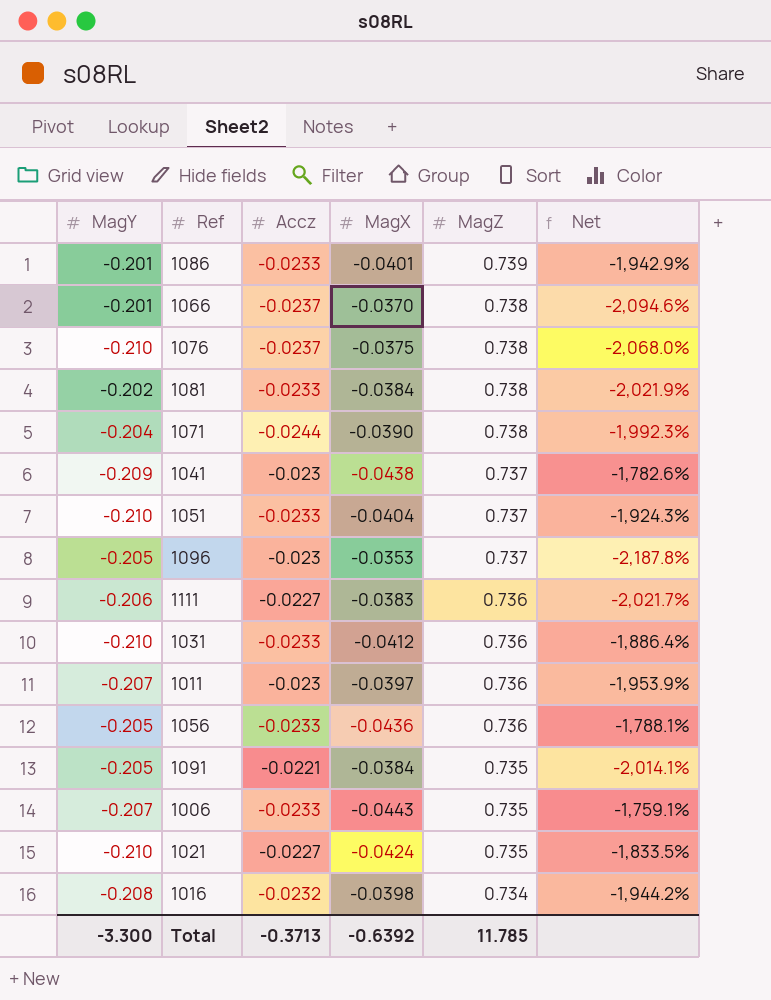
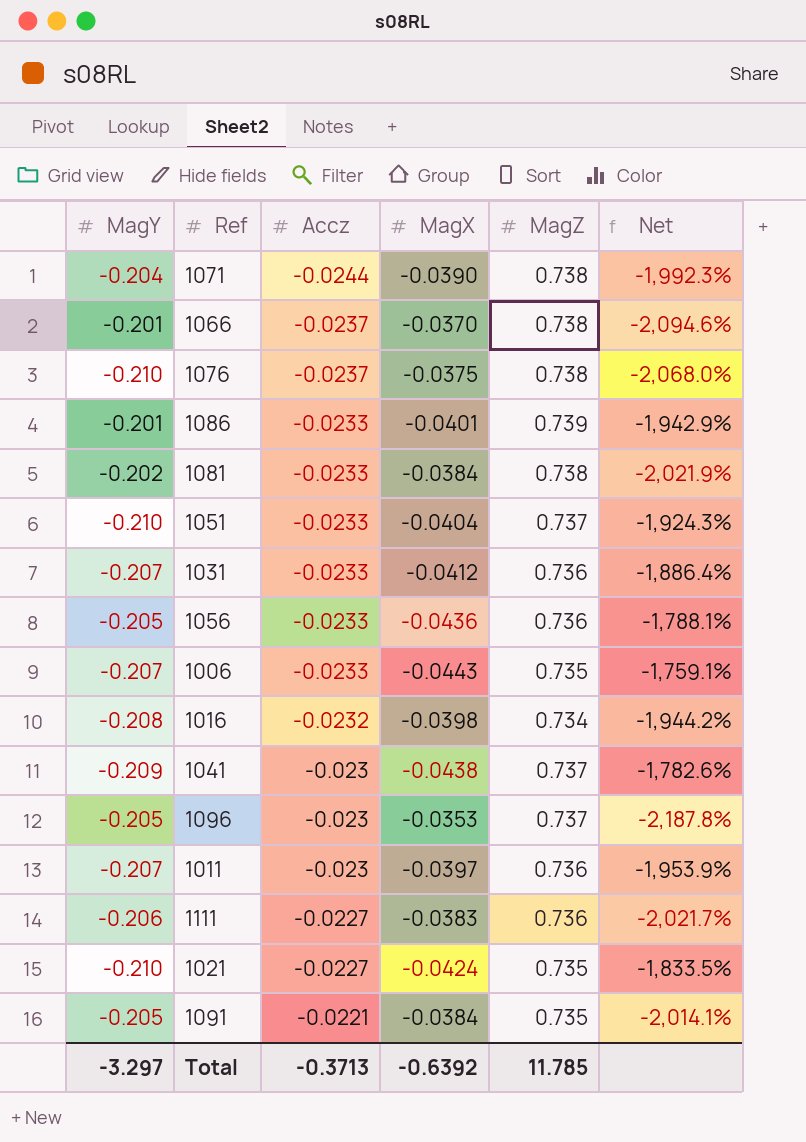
row order: MagZ descending -> Accz ascending
1031 | MagY: -0.210 -> -0.207
Total | MagY: -3.300 -> -3.297

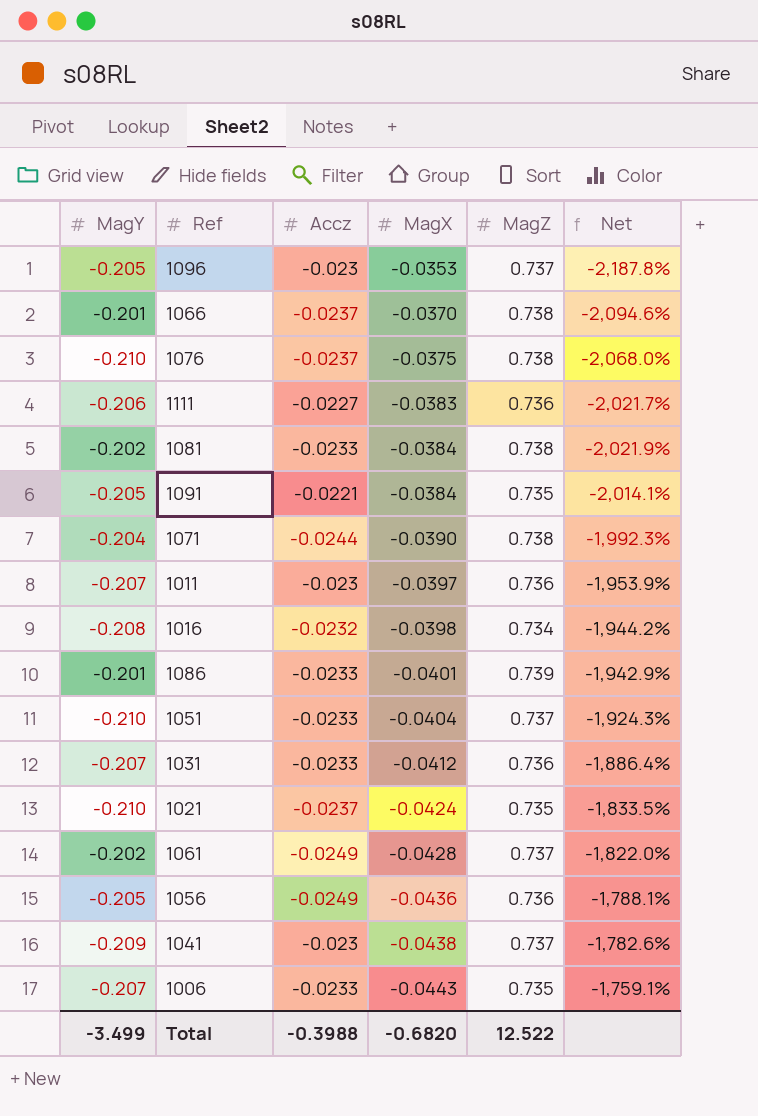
row order: Accz ascending -> MagX descending
1021 | Accz: -0.0227 -> -0.0237
row 1061: none -> -0.202 | -0.0249 | -0.0428 | 0.737 | -1,822.0%
1056 | Accz: -0.0233 -> -0.0249
Total | MagY: -3.297 -> -3.499
Total | Accz: -0.3713 -> -0.3988
Total | MagX: -0.6392 -> -0.6820
Total | MagZ: 11.785 -> 12.522

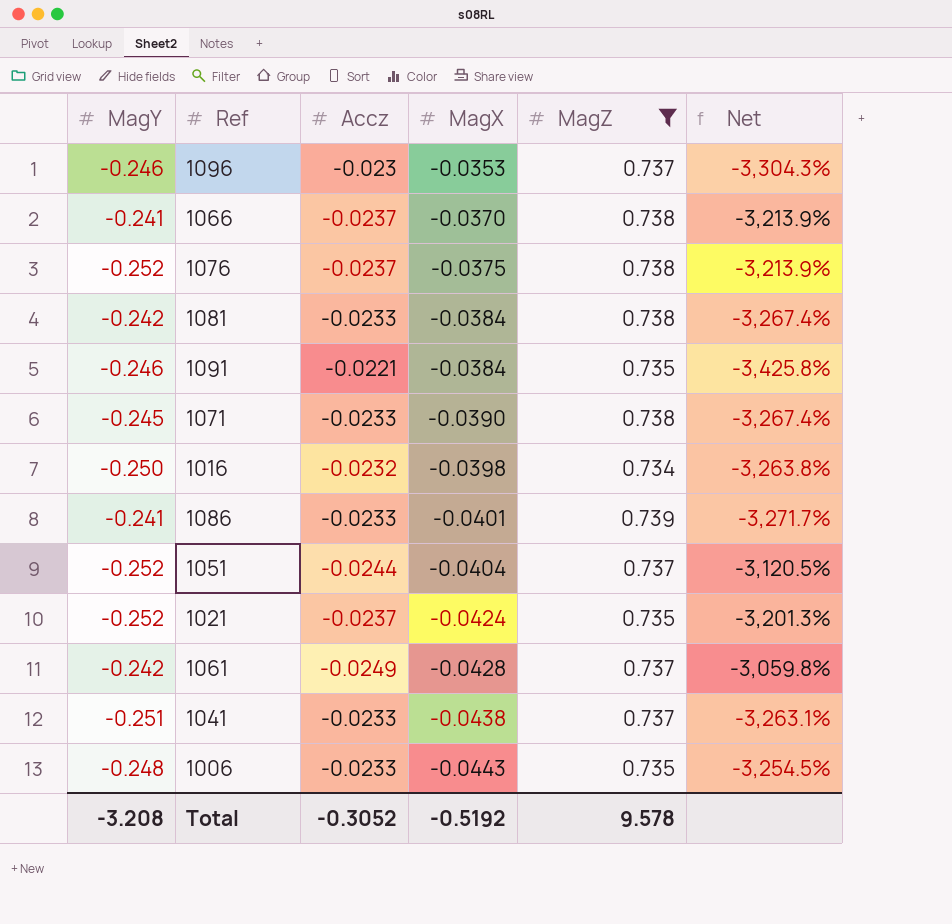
filter: none -> MagZ != 0.736
column Net | formula: ([MagZ] - [MagX]) / [MagX] -> ([MagZ] - [Accz]) / [Accz]
1096 | MagY: -0.205 -> -0.246
1066 | MagY: -0.201 -> -0.241
1076 | MagY: -0.210 -> -0.252
1081 | MagY: -0.202 -> -0.242
1091 | MagY: -0.205 -> -0.246
1071 | MagY: -0.204 -> -0.245
1071 | Accz: -0.0244 -> -0.0233
1016 | MagY: -0.208 -> -0.250
1086 | MagY: -0.201 -> -0.241
1051 | MagY: -0.210 -> -0.252
1051 | Accz: -0.0233 -> -0.0244
1021 | MagY: -0.210 -> -0.252
1061 | MagY: -0.202 -> -0.242
1041 | MagY: -0.209 -> -0.251
1041 | Accz: -0.023 -> -0.0233
1006 | MagY: -0.207 -> -0.248
Total | MagY: -3.499 -> -3.208
Total | Accz: -0.3988 -> -0.3052
Total | MagX: -0.6820 -> -0.5192
Total | MagZ: 12.522 -> 9.578

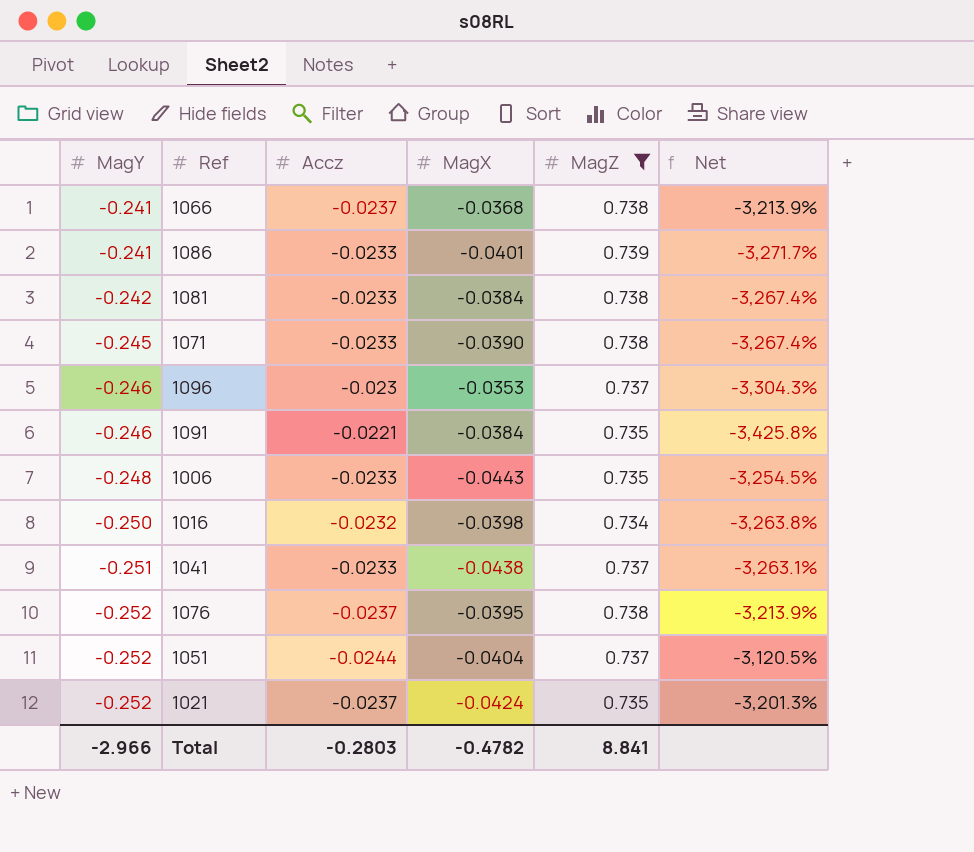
row order: MagX descending -> MagY descending
row 1061: -0.242 | -0.0249 | -0.0428 | 0.737 | -3,059.8% -> none
1066 | MagX: -0.0370 -> -0.0368
1076 | MagX: -0.0375 -> -0.0395
Total | MagY: -3.208 -> -2.966
Total | Accz: -0.3052 -> -0.2803
Total | MagX: -0.5192 -> -0.4782
Total | MagZ: 9.578 -> 8.841

